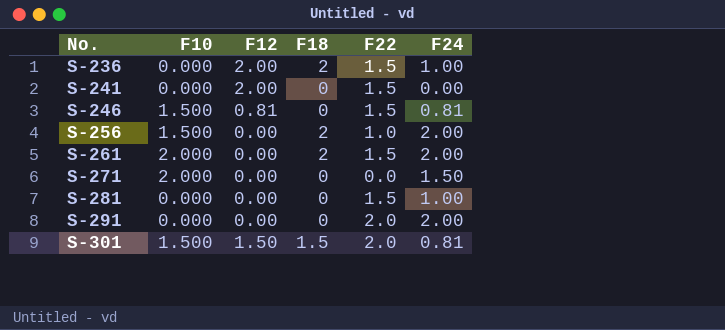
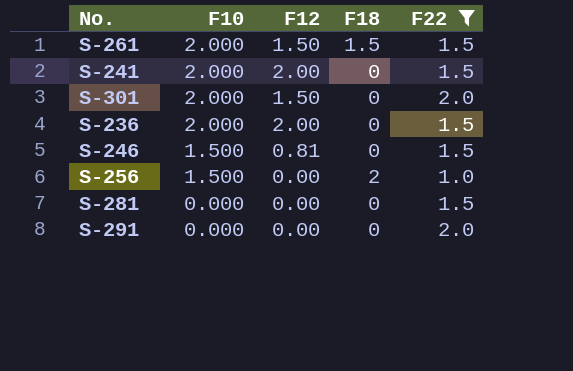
filter: none -> F22 != 0.0
row order: No. ascending -> F10 descending
column F24 | position: 6 -> none
S-261 | F12: 0.00 -> 1.50
S-261 | F18: 2 -> 1.5
S-241 | F10: 0.000 -> 2.000
S-301 | F10: 1.500 -> 2.000
S-301 | F18: 1.5 -> 0
S-236 | F10: 0.000 -> 2.000
S-236 | F18: 2 -> 0

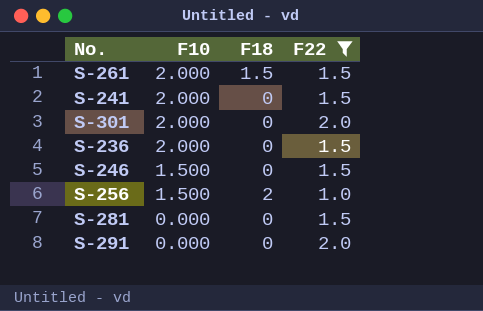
column F12 | position: 3 -> none

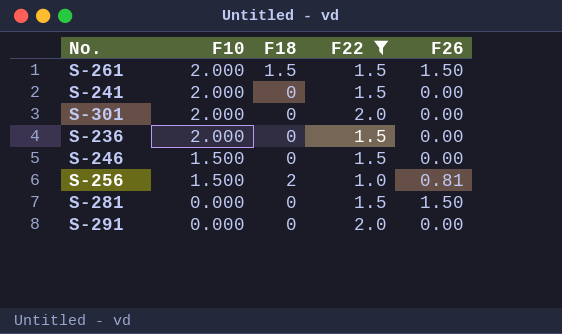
column F26 | position: none -> 5

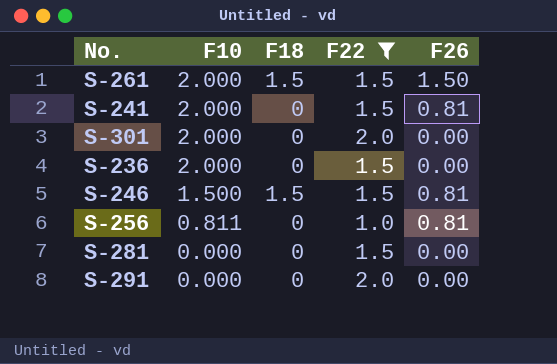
S-241 | F26: 0.00 -> 0.81
S-246 | F18: 0 -> 1.5
S-246 | F26: 0.00 -> 0.81
S-256 | F10: 1.500 -> 0.811
S-256 | F18: 2 -> 0
S-281 | F26: 1.50 -> 0.00

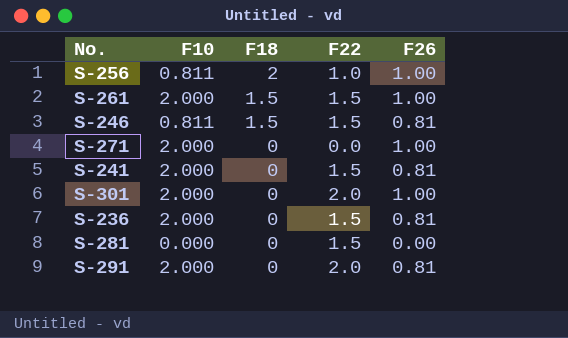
filter: F22 != 0.0 -> none
row order: F10 descending -> F18 descending
S-256 | F18: 0 -> 2
S-256 | F26: 0.81 -> 1.00
S-261 | F26: 1.50 -> 1.00
S-246 | F10: 1.500 -> 0.811
S-301 | F26: 0.00 -> 1.00
S-236 | F26: 0.00 -> 0.81
S-291 | F10: 0.000 -> 2.000
S-291 | F26: 0.00 -> 0.81

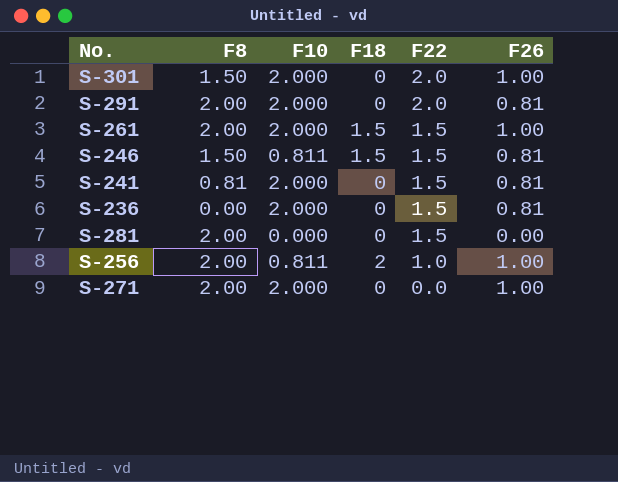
row order: F18 descending -> F22 descending
column F8 | position: none -> 2

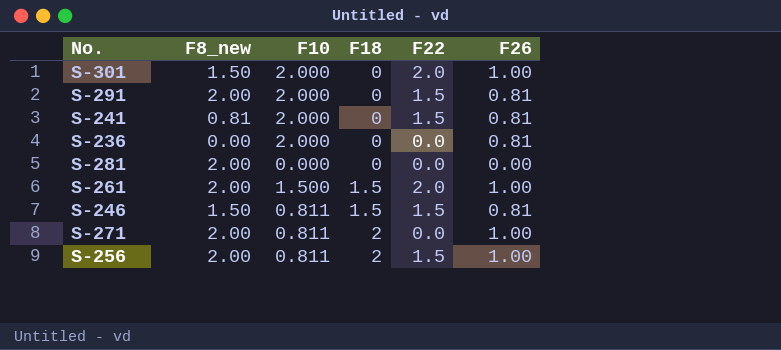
row order: F22 descending -> F18 ascending
column name: F8 -> F8_new
S-291 | F22: 2.0 -> 1.5
S-236 | F22: 1.5 -> 0.0
S-281 | F22: 1.5 -> 0.0
S-261 | F10: 2.000 -> 1.500
S-261 | F22: 1.5 -> 2.0
S-271 | F10: 2.000 -> 0.811
S-271 | F18: 0 -> 2
S-256 | F22: 1.0 -> 1.5

